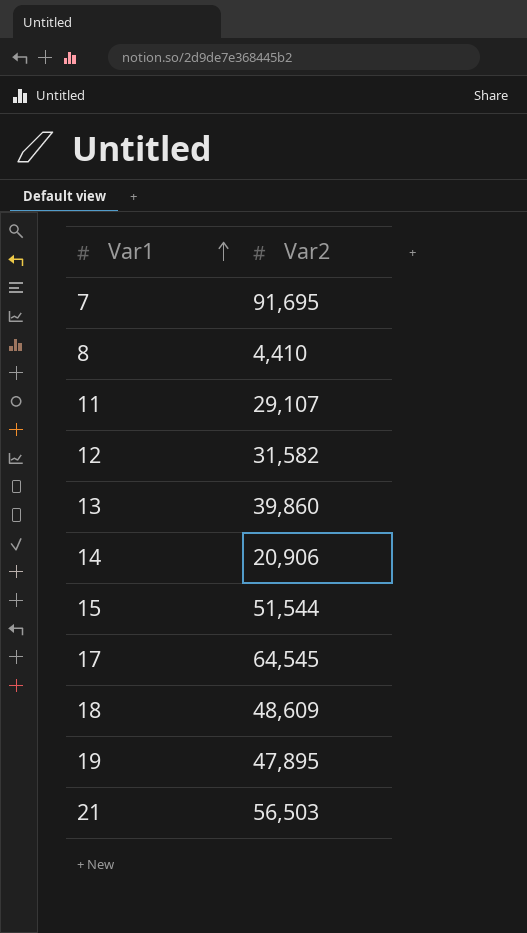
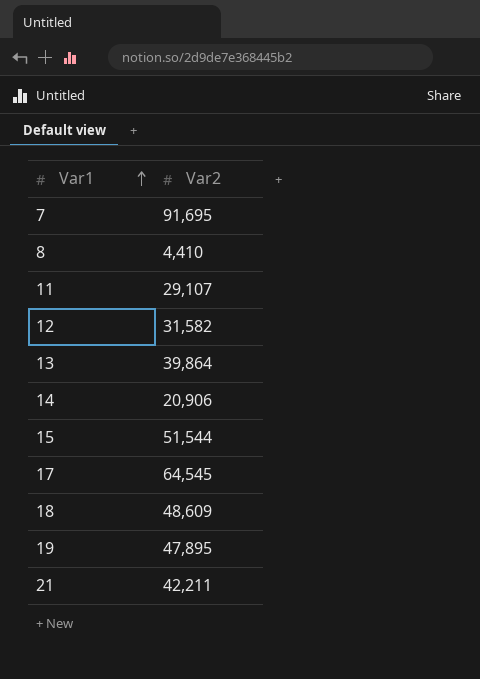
13 | Var2: 39,860 -> 39,864
21 | Var2: 56,503 -> 42,211

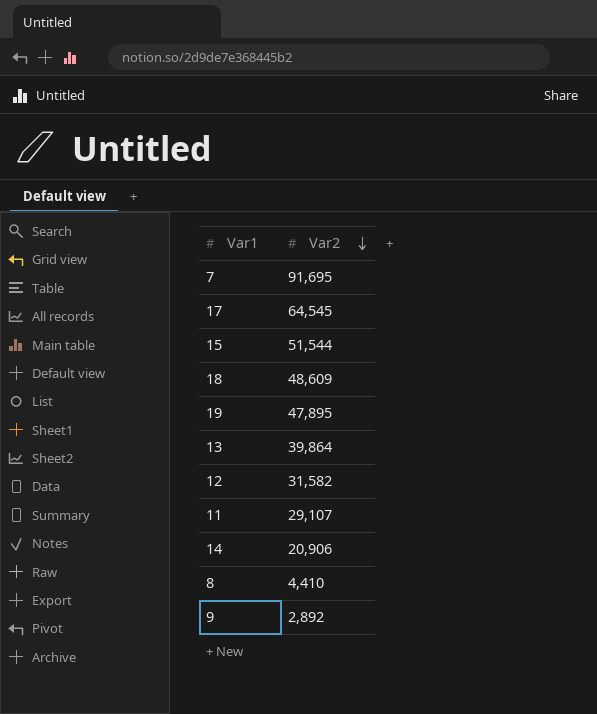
row order: Var1 ascending -> Var2 descending
row 21: 42,211 -> none
row 9: none -> 2,892

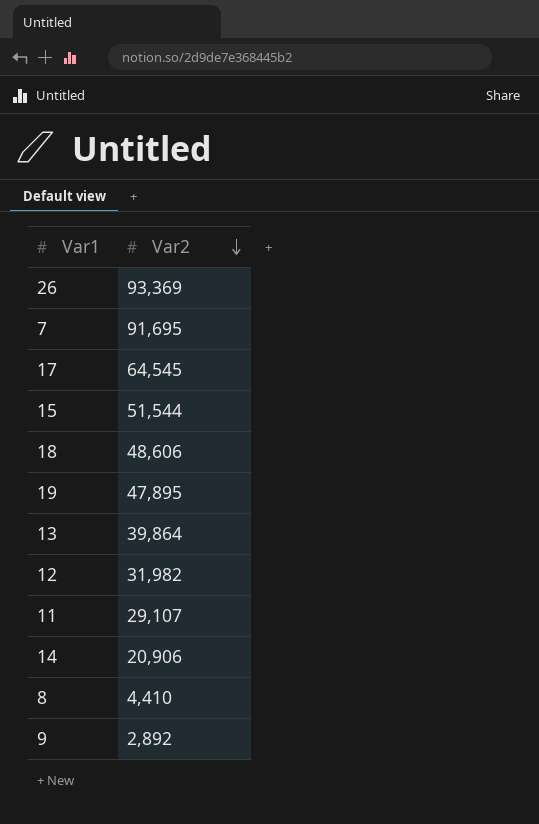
row 26: none -> 93,369
18 | Var2: 48,609 -> 48,606
12 | Var2: 31,582 -> 31,982

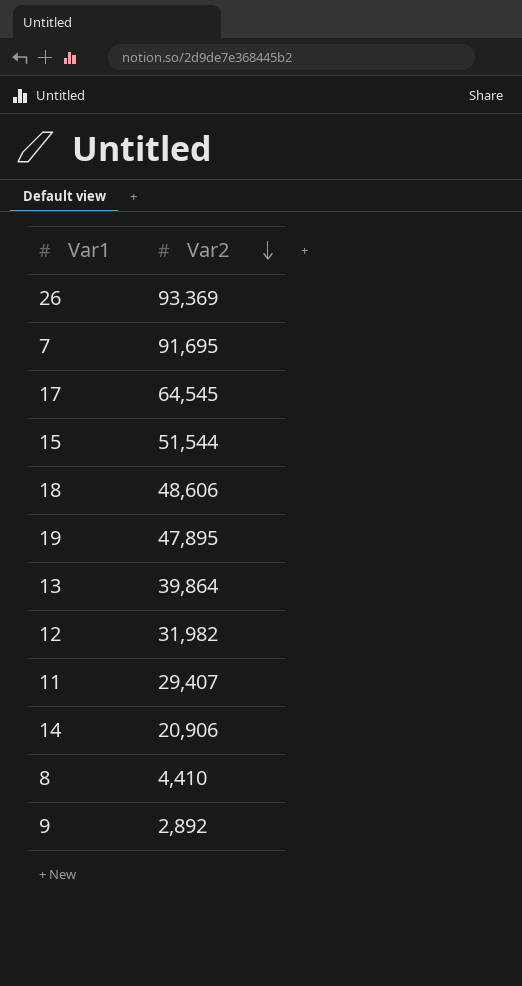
11 | Var2: 29,107 -> 29,407

